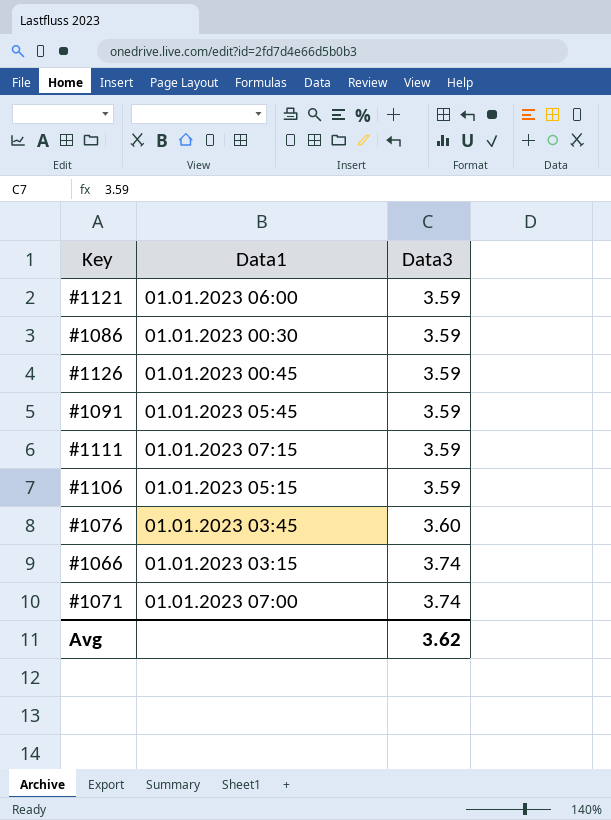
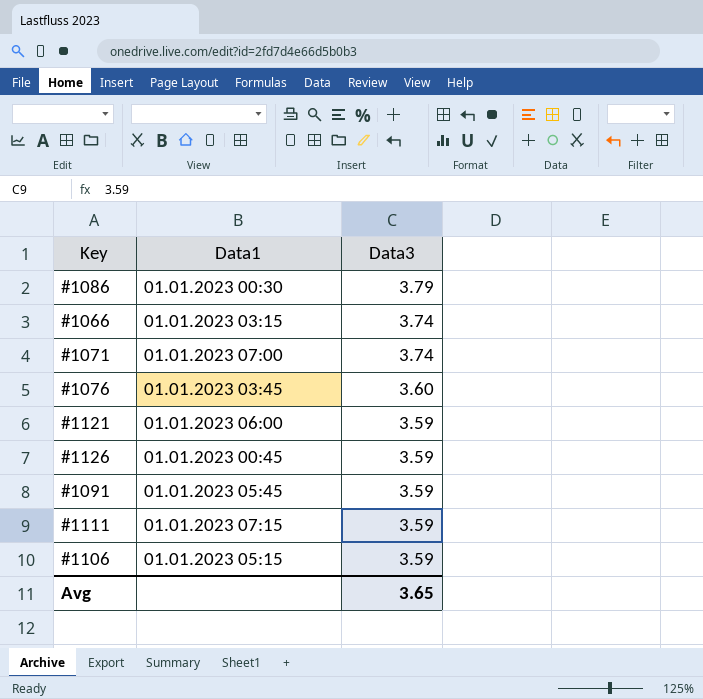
row order: Data3 ascending -> Data3 descending
#1086 | Data3: 3.59 -> 3.79
Avg | Data3: 3.62 -> 3.65

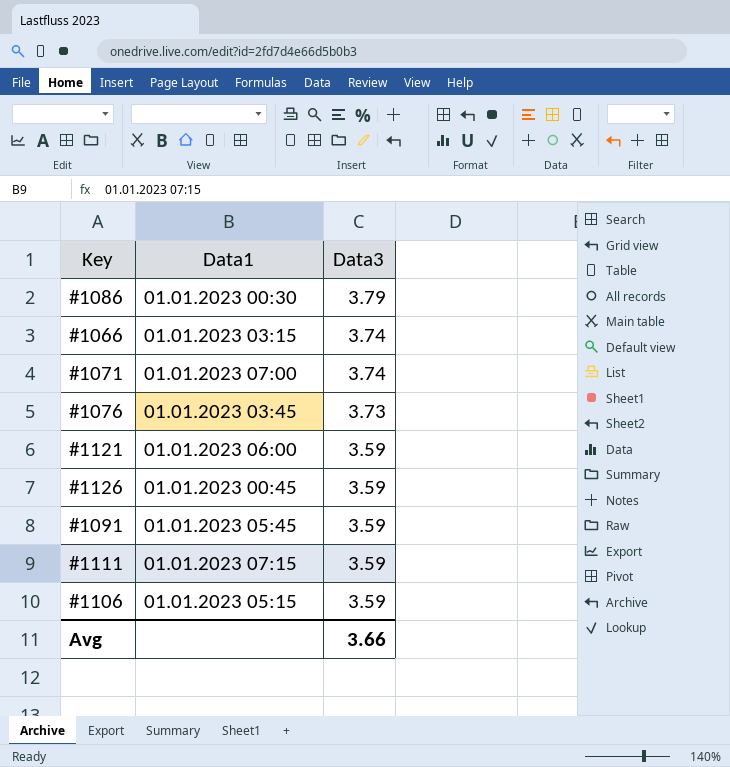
#1076 | Data3: 3.60 -> 3.73
Avg | Data3: 3.65 -> 3.66

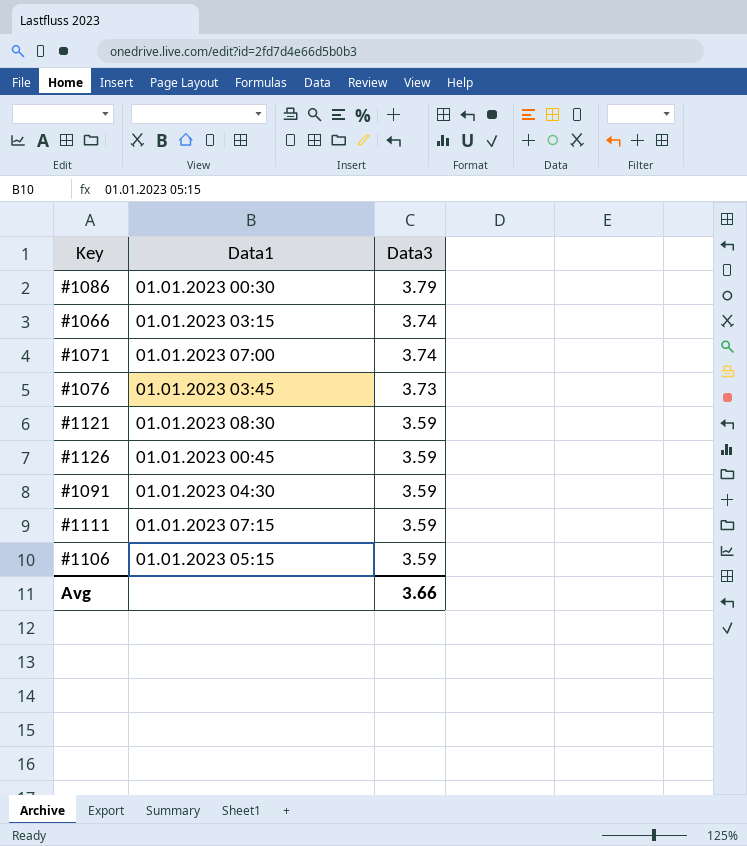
#1121 | Data1: 01.01.2023 06:00 -> 01.01.2023 08:30
#1091 | Data1: 01.01.2023 05:45 -> 01.01.2023 04:30

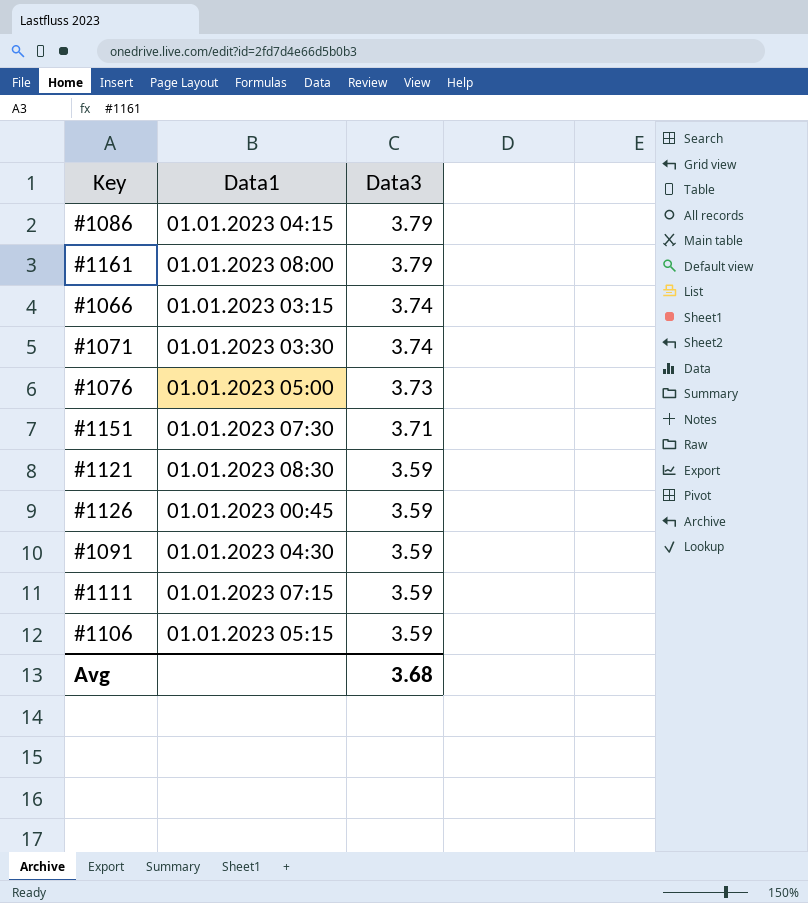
#1086 | Data1: 01.01.2023 00:30 -> 01.01.2023 04:15
row #1161: none -> 01.01.2023 08:00 | 3.79
#1071 | Data1: 01.01.2023 07:00 -> 01.01.2023 03:30
#1076 | Data1: 01.01.2023 03:45 -> 01.01.2023 05:00
row #1151: none -> 01.01.2023 07:30 | 3.71
Avg | Data3: 3.66 -> 3.68

